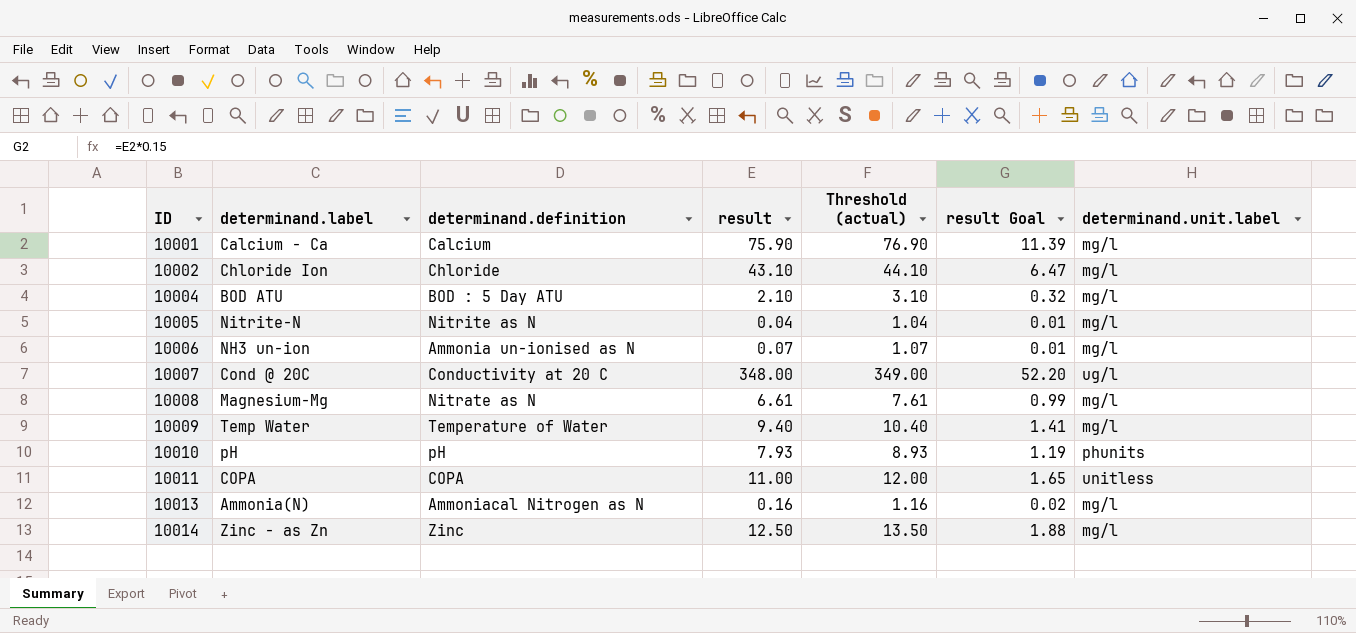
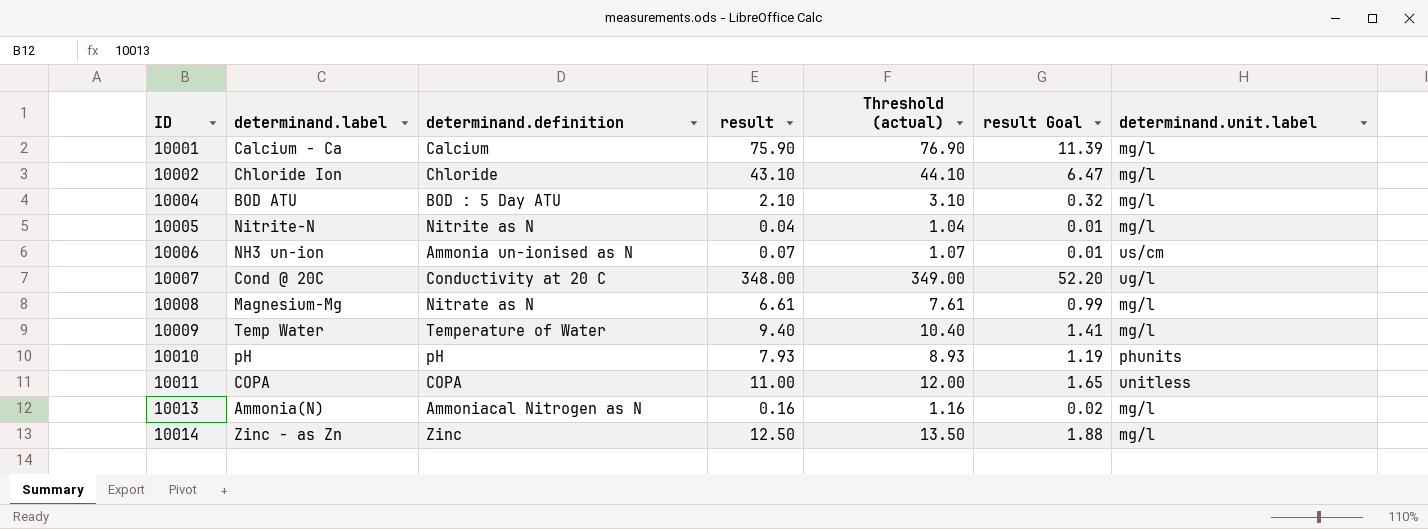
10006 | determinand.unit.label: mg/l -> us/cm

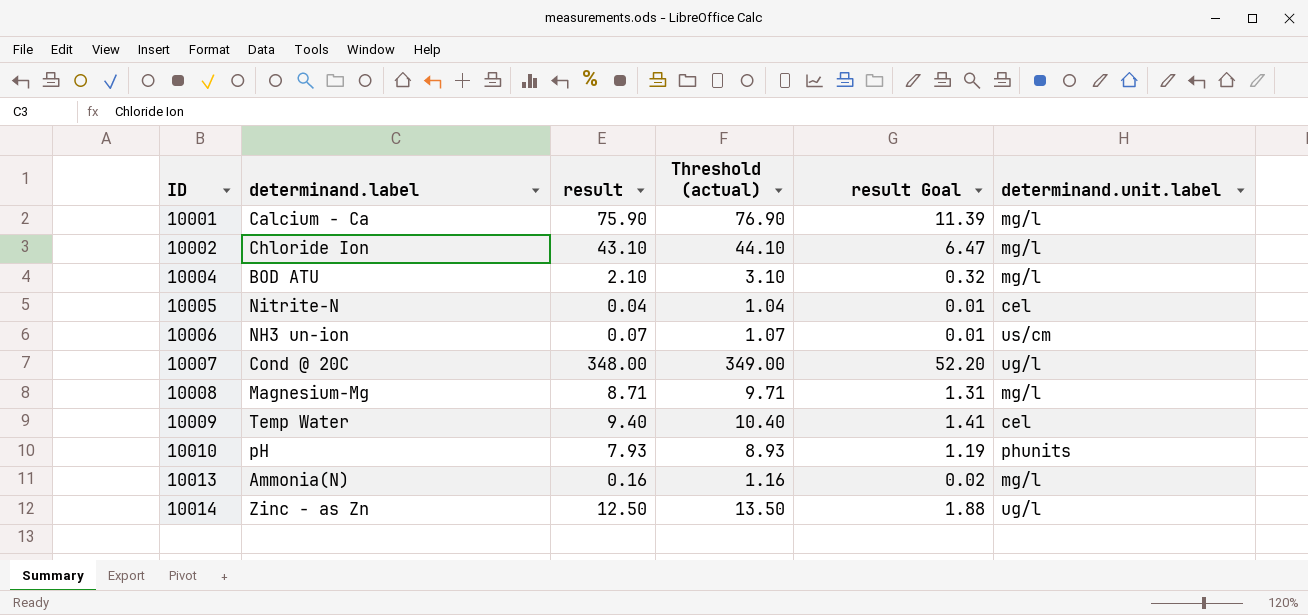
column determinand.definition | position: 3 -> none
row 10011: COPA | COPA | 11.00 | 12.00 | 1.65 | unitless -> none
10005 | determinand.unit.label: mg/l -> cel
10008 | result: 6.61 -> 8.71
10008 | Threshold (actual): 7.61 -> 9.71
10008 | result Goal: 0.99 -> 1.31
10009 | determinand.unit.label: mg/l -> cel
10014 | determinand.unit.label: mg/l -> ug/l

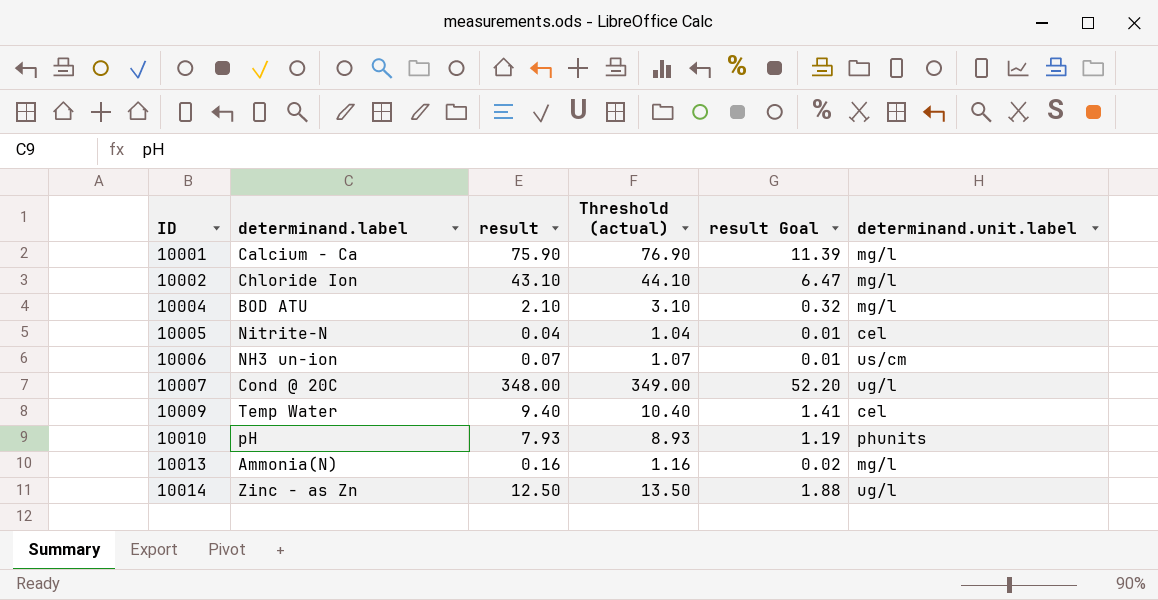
row 10008: Magnesium-Mg | 8.71 | 9.71 | 1.31 | mg/l -> none

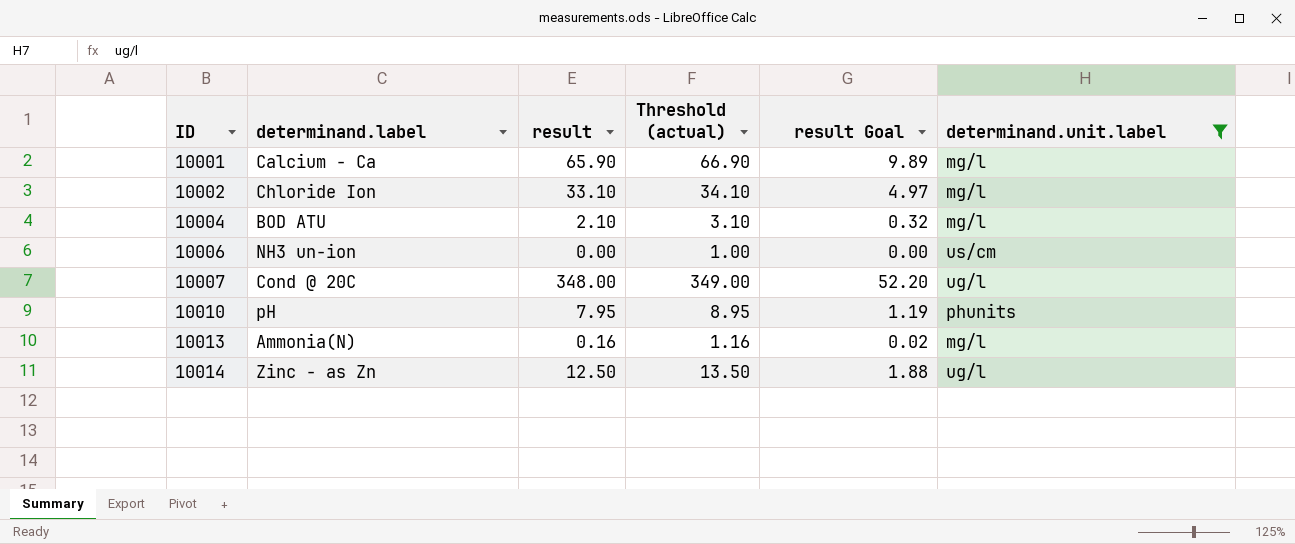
filter: none -> determinand.unit.label != cel
10001 | result: 75.90 -> 65.90
10001 | Threshold (actual): 76.90 -> 66.90
10001 | result Goal: 11.39 -> 9.89
10002 | result: 43.10 -> 33.10
10002 | Threshold (actual): 44.10 -> 34.10
10002 | result Goal: 6.47 -> 4.97
10006 | result: 0.07 -> 0.00
10006 | Threshold (actual): 1.07 -> 1.00
10006 | result Goal: 0.01 -> 0.00
10010 | result: 7.93 -> 7.95
10010 | Threshold (actual): 8.93 -> 8.95

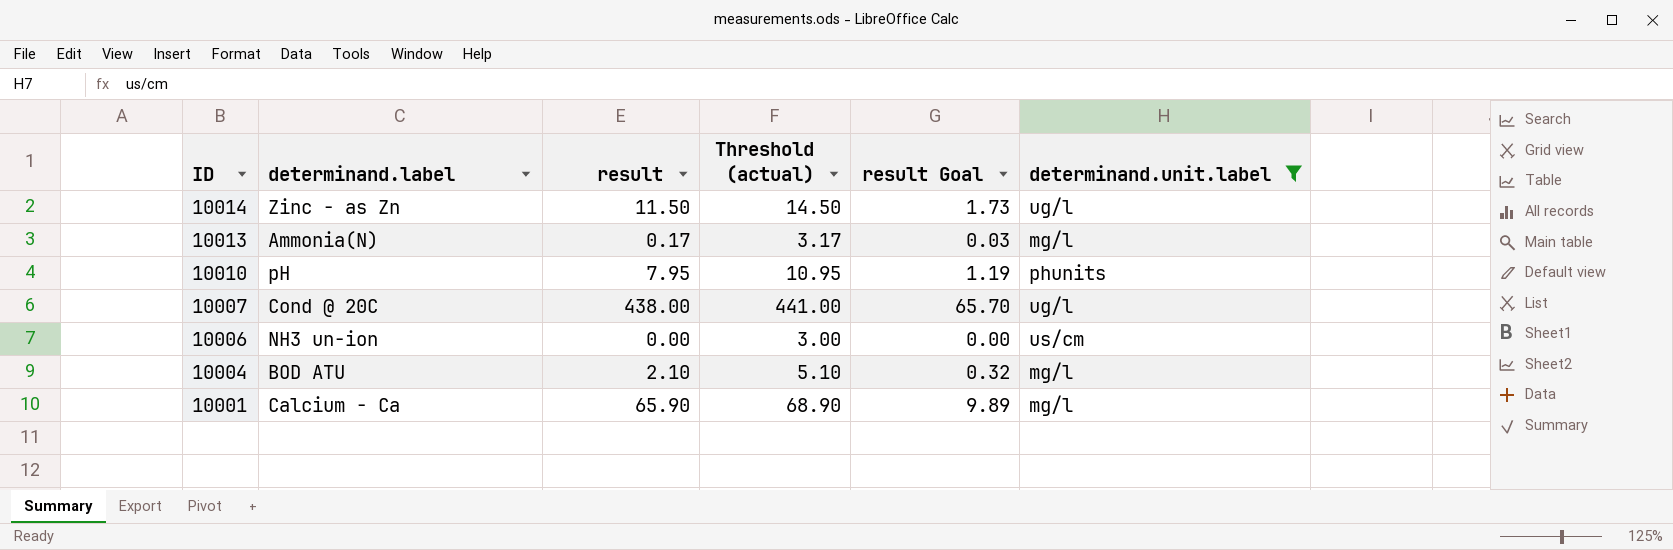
row order: ID ascending -> ID descending
column Threshold (actual) | formula: [result] + 1 -> [result] + 3
row 10002: Chloride Ion | 33.10 | 34.10 | 4.97 | mg/l -> none
10014 | result: 12.50 -> 11.50
10014 | result Goal: 1.88 -> 1.73
10013 | result: 0.16 -> 0.17
10013 | result Goal: 0.02 -> 0.03
10007 | result: 348.00 -> 438.00
10007 | result Goal: 52.20 -> 65.70

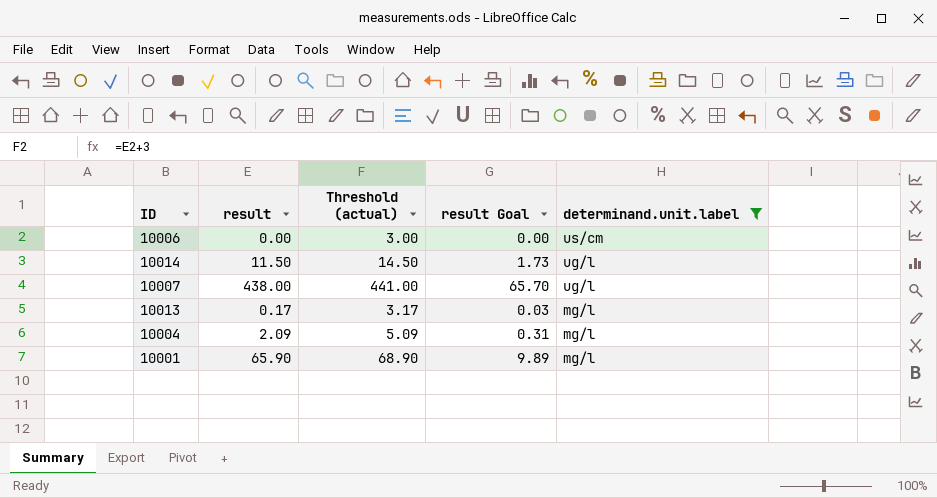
row order: ID descending -> determinand.unit.label descending
column determinand.label | position: 2 -> none
row 10010: pH | 7.95 | 10.95 | 1.19 | phunits -> none
10004 | result: 2.10 -> 2.09
10004 | Threshold (actual): 5.10 -> 5.09
10004 | result Goal: 0.32 -> 0.31

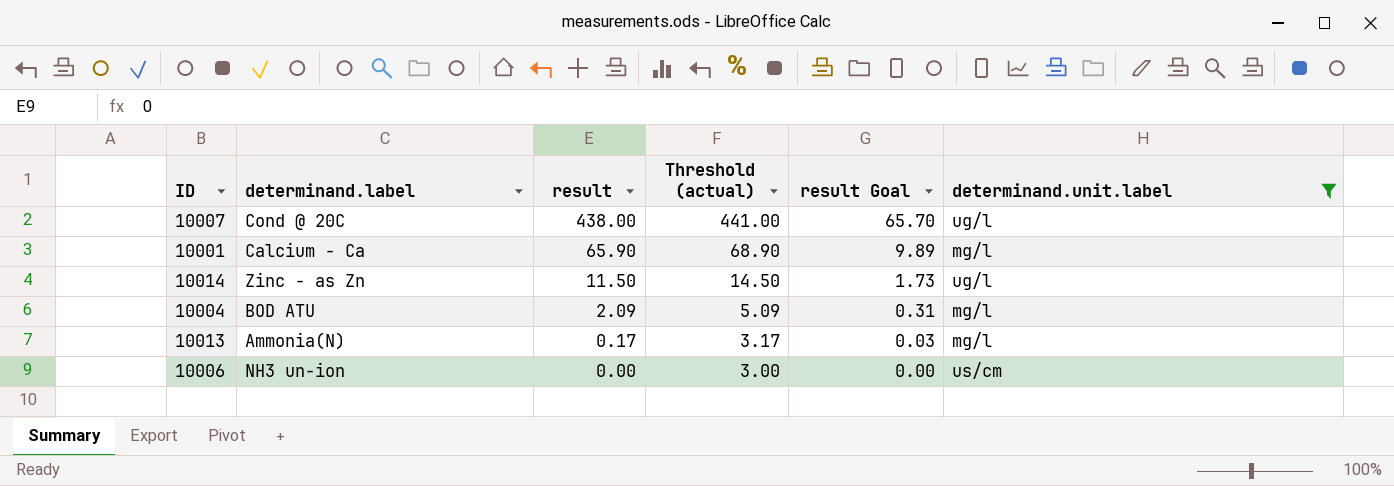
row order: determinand.unit.label descending -> result descending
column determinand.label | position: none -> 2

